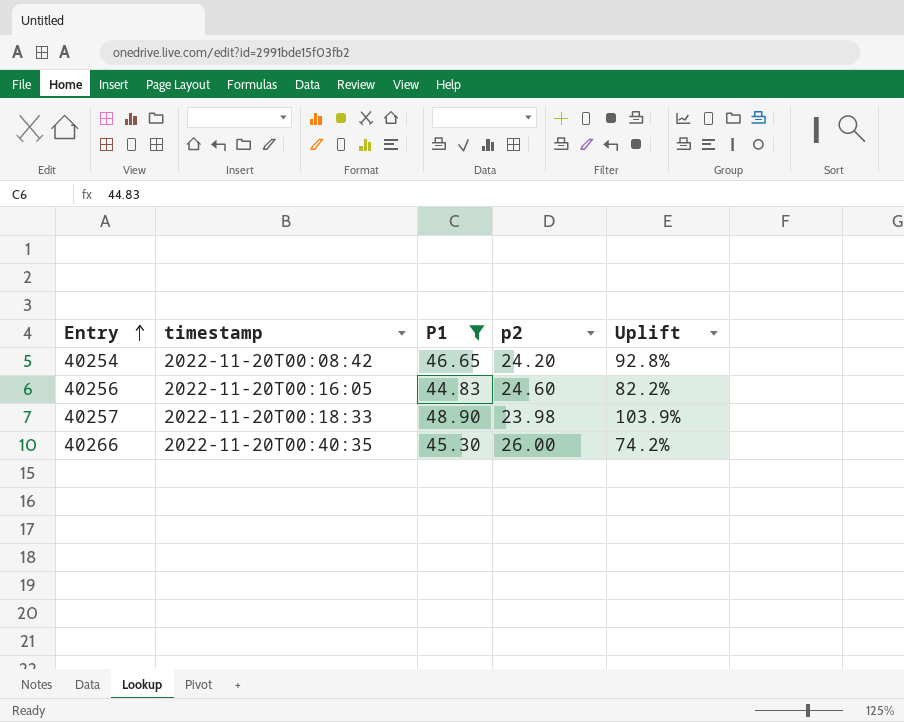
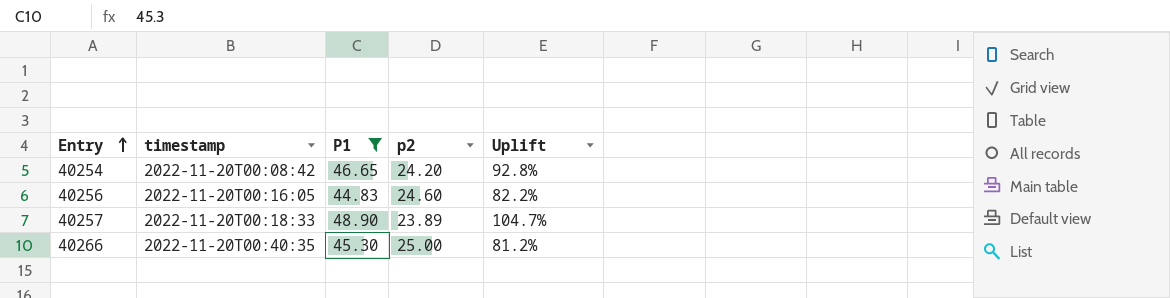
40257 | p2: 23.98 -> 23.89
40257 | Uplift: 103.9% -> 104.7%
40266 | p2: 26.00 -> 25.00
40266 | Uplift: 74.2% -> 81.2%

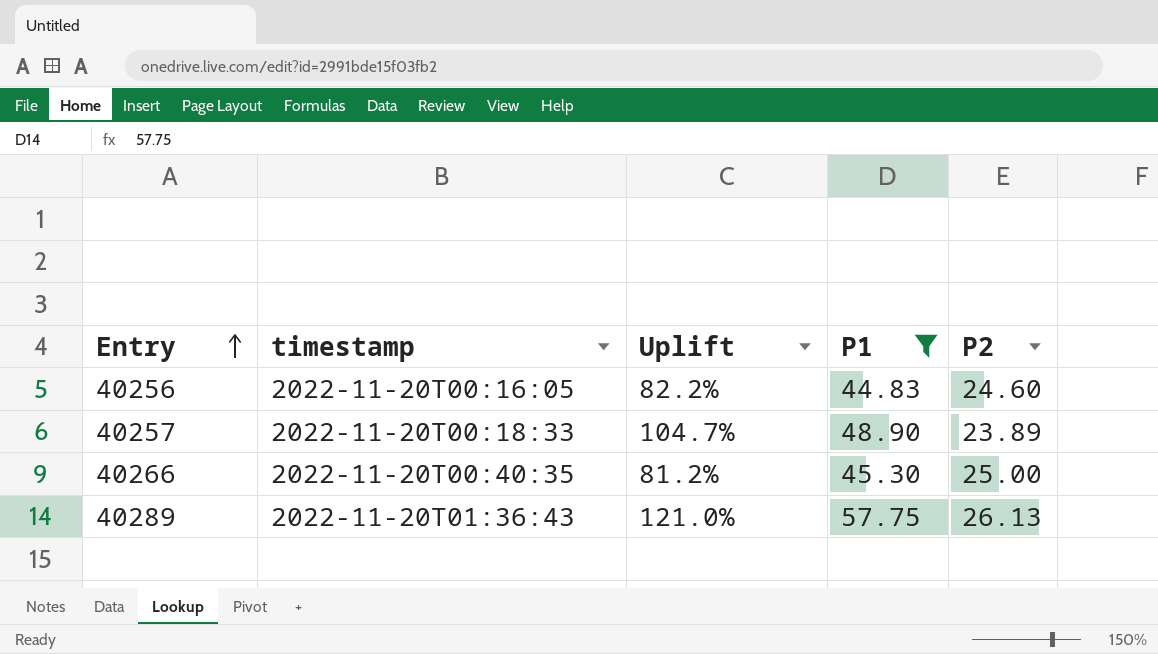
column Uplift | position: 5 -> 3
column name: p2 -> P2
row 40254: 2022-11-20T00:08:42 | 46.65 | 24.20 | 92.8% -> none
row 40289: none -> 2022-11-20T01:36:43 | 121.0% | 57.75 | 26.13

